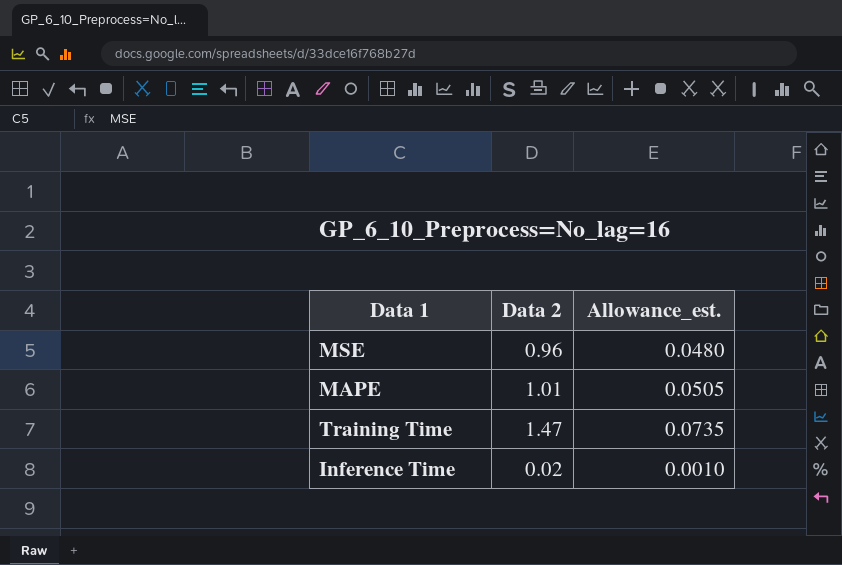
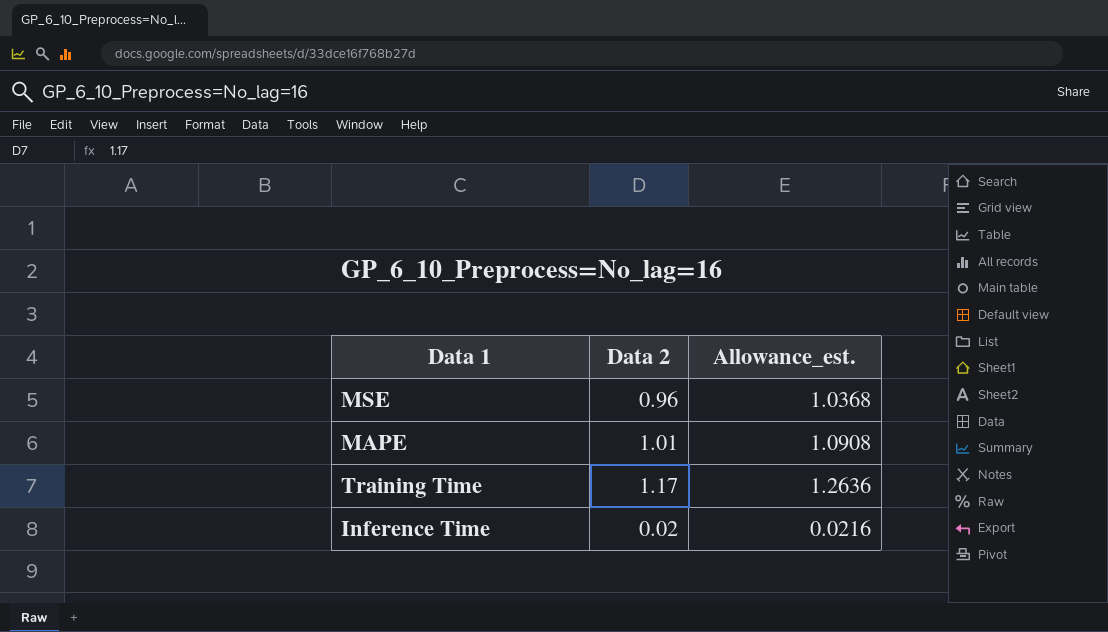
column Allowance_est. | formula: [Data 2] * 0.05 -> [Data 2] * 1.08
Training Time | Data 2: 1.47 -> 1.17

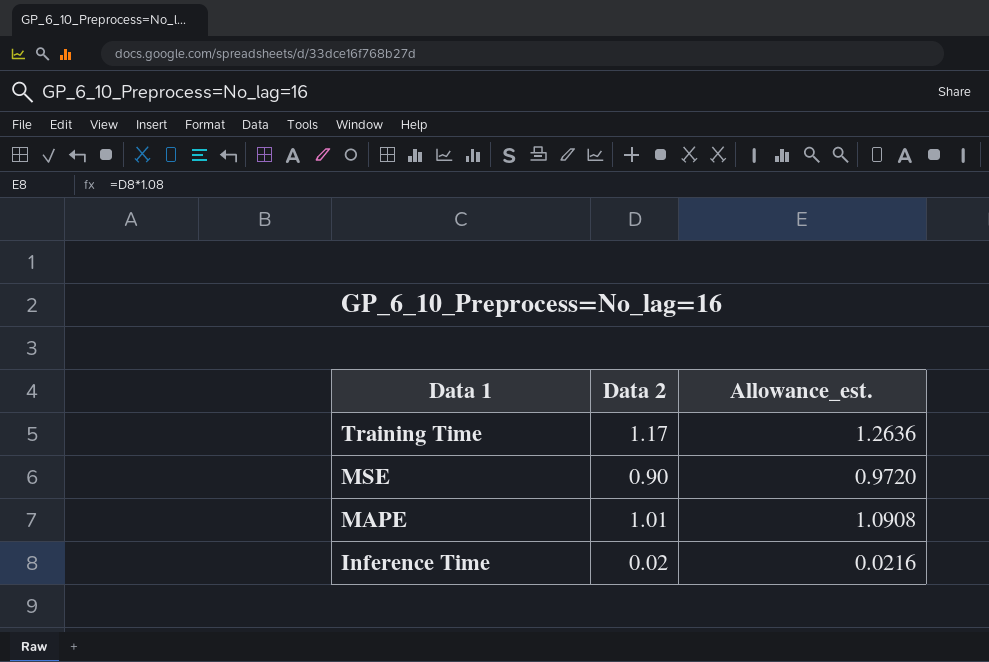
row order: none -> Data 1 descending
MSE | Data 2: 0.96 -> 0.90
MSE | Allowance_est.: 1.0368 -> 0.9720

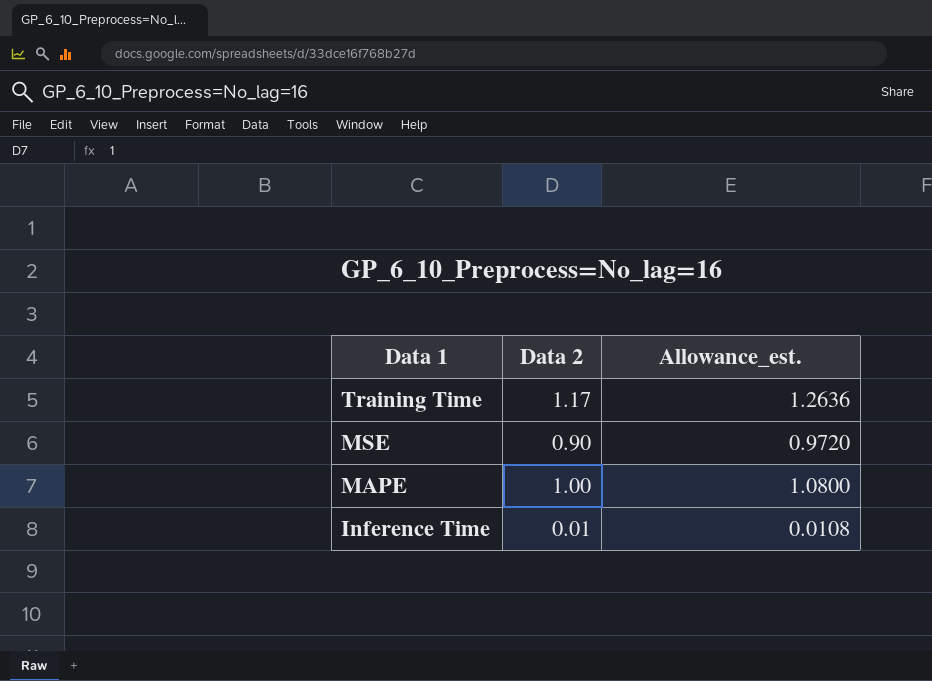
MAPE | Data 2: 1.01 -> 1.00
MAPE | Allowance_est.: 1.0908 -> 1.0800
Inference Time | Data 2: 0.02 -> 0.01
Inference Time | Allowance_est.: 0.0216 -> 0.0108

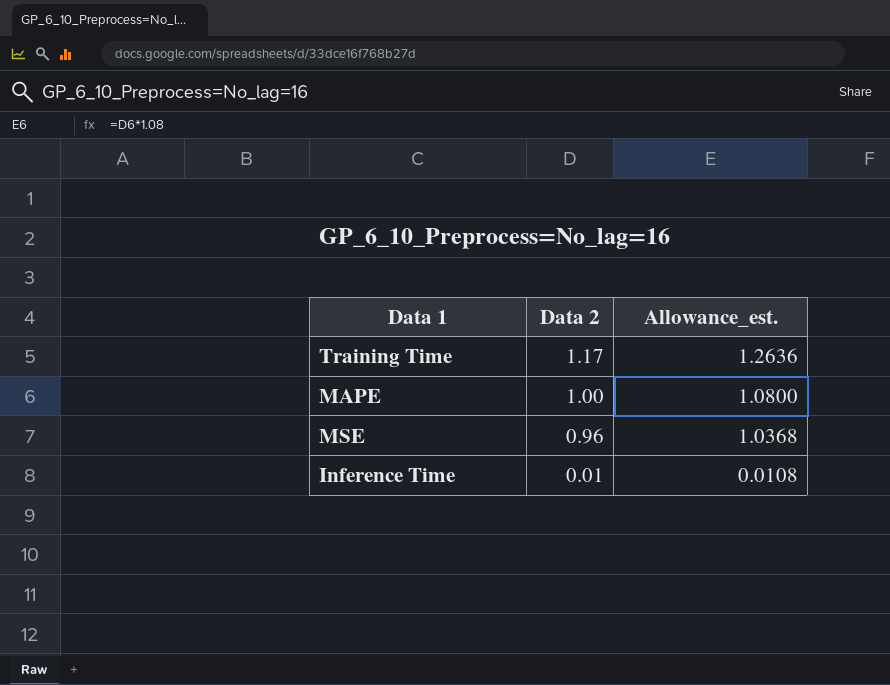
row order: Data 1 descending -> Data 2 descending
MSE | Data 2: 0.90 -> 0.96
MSE | Allowance_est.: 0.9720 -> 1.0368

